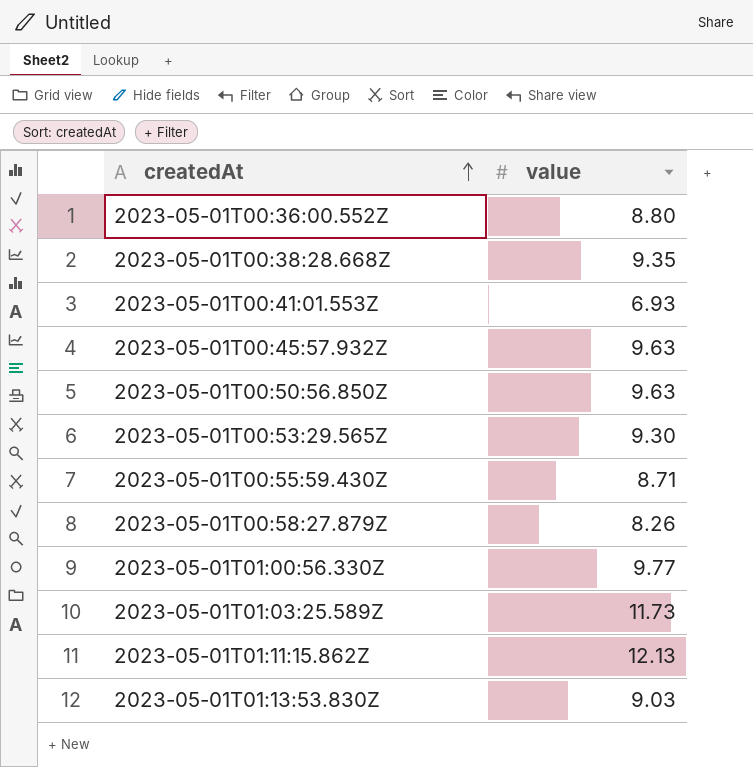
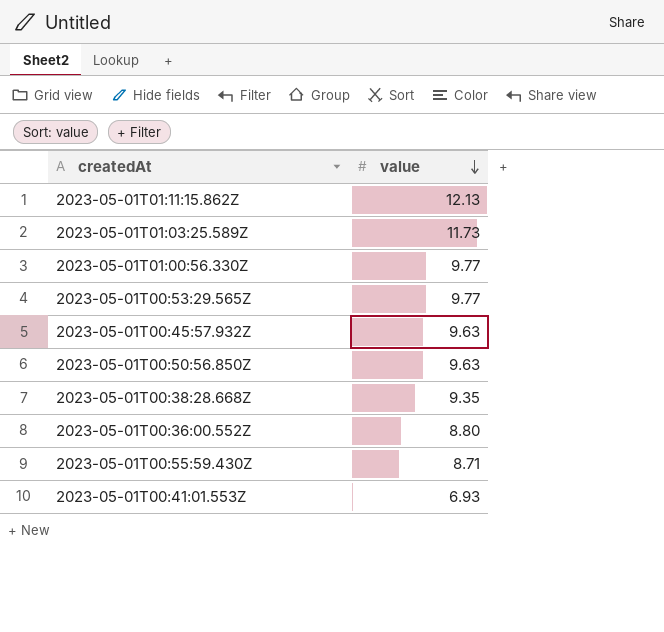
row order: createdAt ascending -> value descending
row 2023-05-01T00:58:27.879Z: 8.26 -> none
row 2023-05-01T01:13:53.830Z: 9.03 -> none
2023-05-01T00:53:29.565Z | value: 9.30 -> 9.77

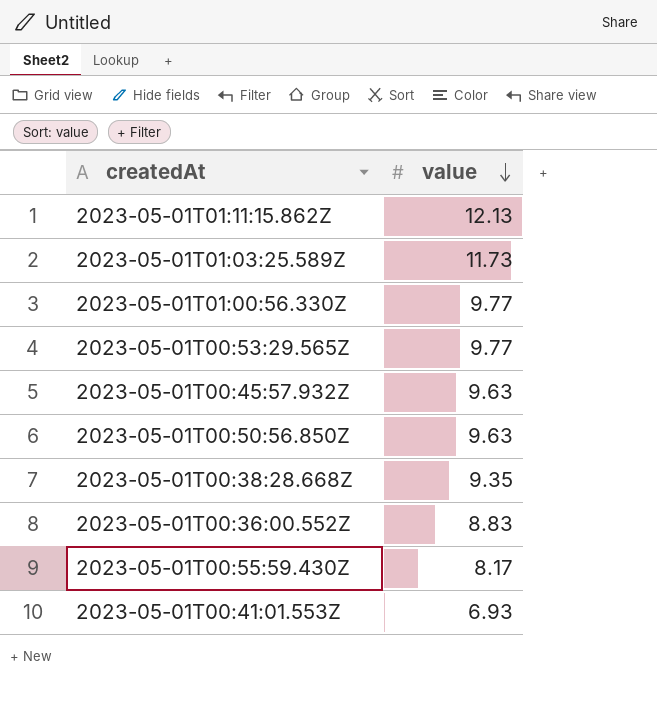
2023-05-01T00:36:00.552Z | value: 8.80 -> 8.83
2023-05-01T00:55:59.430Z | value: 8.71 -> 8.17

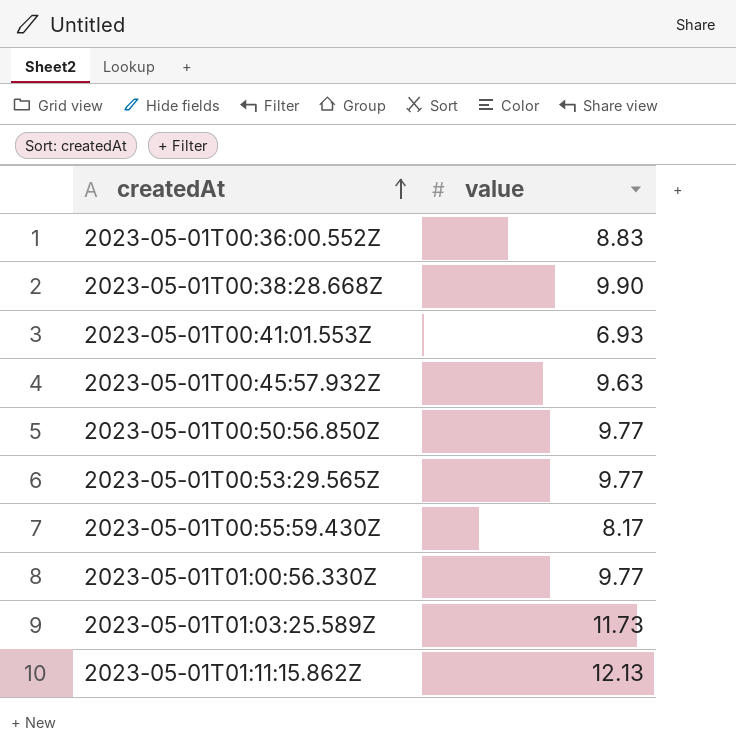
row order: value descending -> createdAt ascending
2023-05-01T00:38:28.668Z | value: 9.35 -> 9.90
2023-05-01T00:50:56.850Z | value: 9.63 -> 9.77

